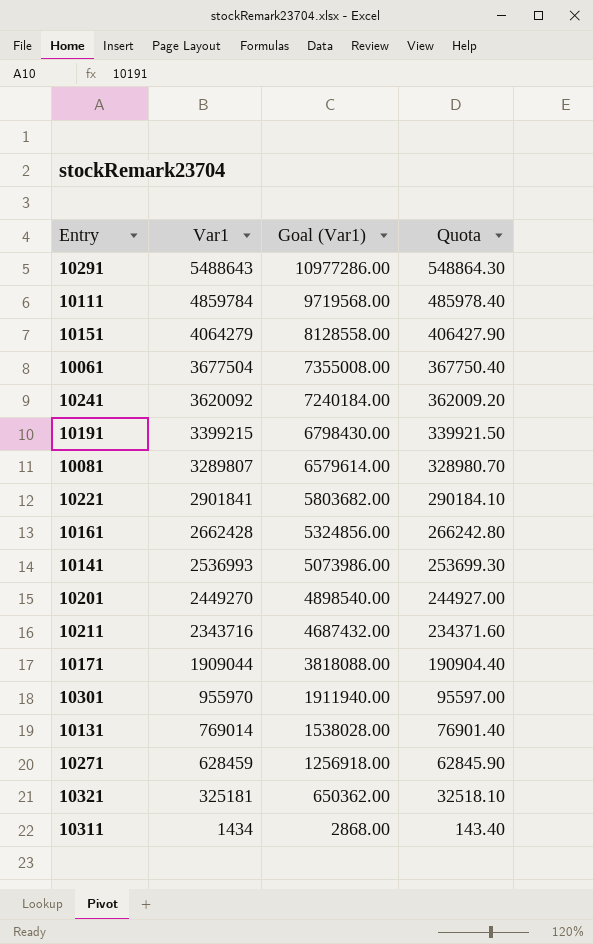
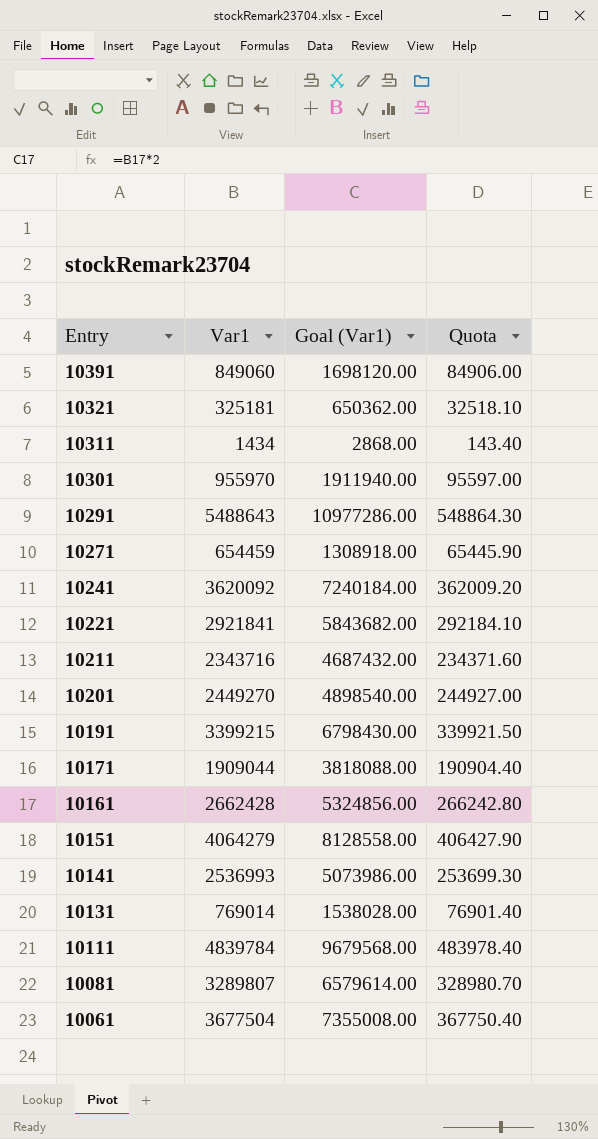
row order: Var1 descending -> Entry descending
row 10391: none -> 849060 | 1698120.00 | 84906.00
10271 | Var1: 628459 -> 654459
10271 | Goal (Var1): 1256918.00 -> 1308918.00
10271 | Quota: 62845.90 -> 65445.90
10221 | Var1: 2901841 -> 2921841
10221 | Goal (Var1): 5803682.00 -> 5843682.00
10221 | Quota: 290184.10 -> 292184.10
10111 | Var1: 4859784 -> 4839784
10111 | Goal (Var1): 9719568.00 -> 9679568.00
10111 | Quota: 485978.40 -> 483978.40

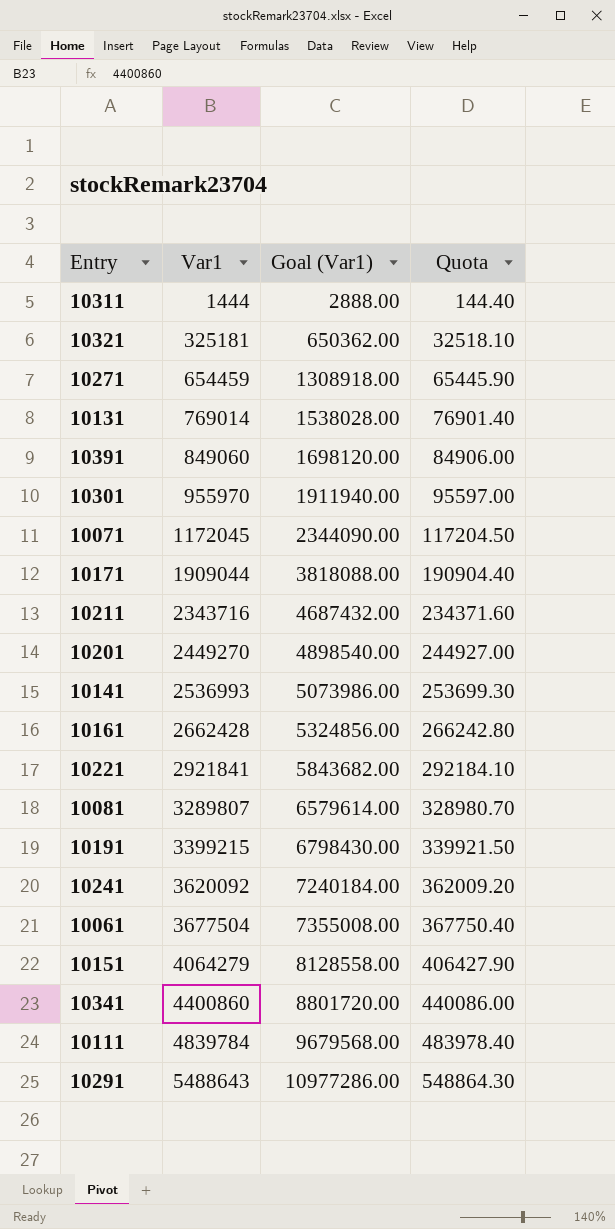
row order: Entry descending -> Var1 ascending
10311 | Var1: 1434 -> 1444
10311 | Goal (Var1): 2868.00 -> 2888.00
10311 | Quota: 143.40 -> 144.40
row 10071: none -> 1172045 | 2344090.00 | 117204.50
row 10341: none -> 4400860 | 8801720.00 | 440086.00

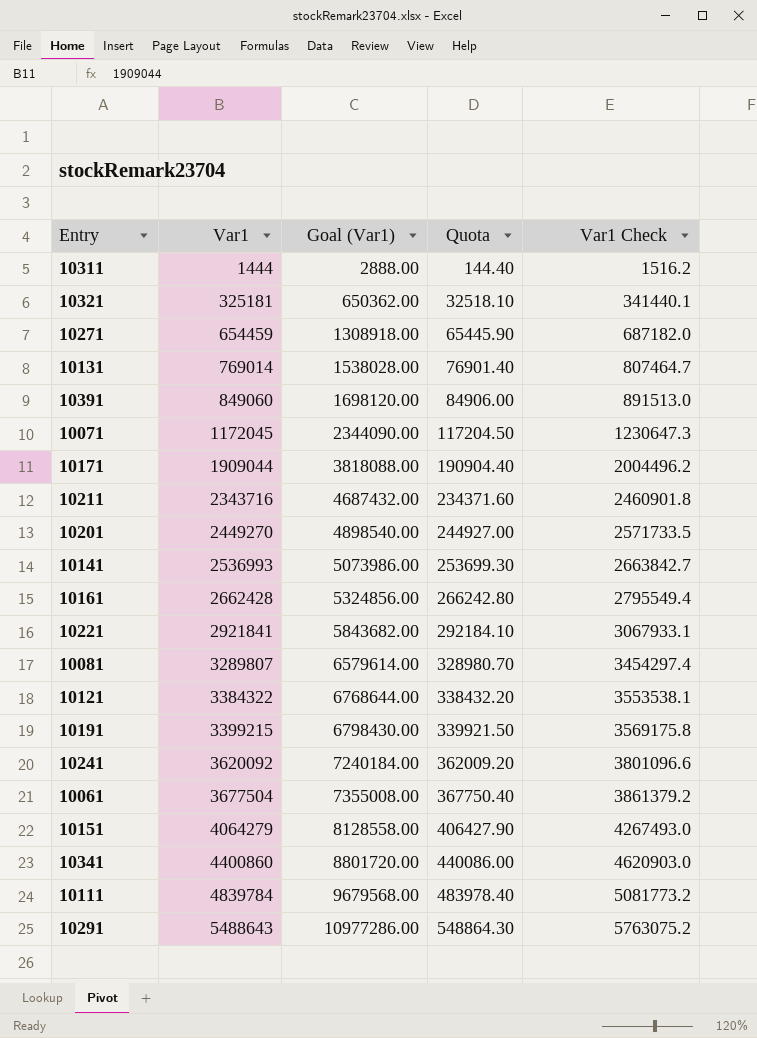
column Var1 Check | formula: none -> [Var1] * 1.05
row 10301: 955970 | 1911940.00 | 95597.00 -> none
row 10121: none -> 3384322 | 6768644.00 | 338432.20 | 3553538.1

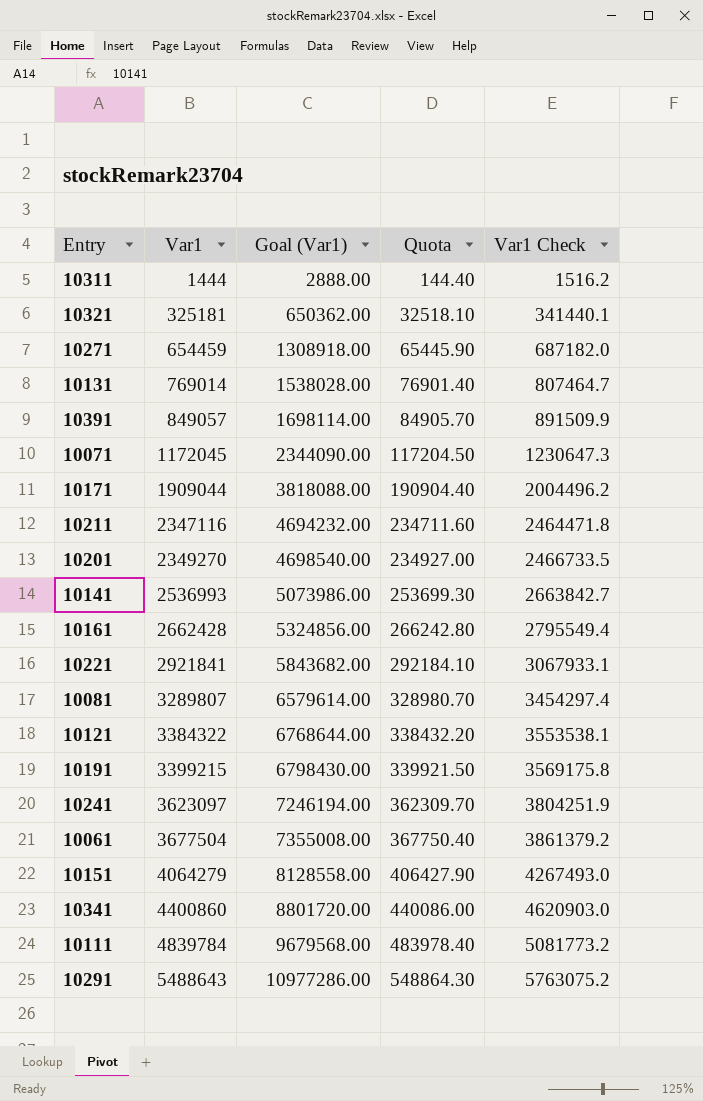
10391 | Var1: 849060 -> 849057
10391 | Goal (Var1): 1698120.00 -> 1698114.00
10391 | Quota: 84906.00 -> 84905.70
10391 | Var1 Check: 891513.0 -> 891509.9
10211 | Var1: 2343716 -> 2347116
10211 | Goal (Var1): 4687432.00 -> 4694232.00
10211 | Quota: 234371.60 -> 234711.60
10211 | Var1 Check: 2460901.8 -> 2464471.8
10201 | Var1: 2449270 -> 2349270
10201 | Goal (Var1): 4898540.00 -> 4698540.00
10201 | Quota: 244927.00 -> 234927.00
10201 | Var1 Check: 2571733.5 -> 2466733.5
10241 | Var1: 3620092 -> 3623097
10241 | Goal (Var1): 7240184.00 -> 7246194.00
10241 | Quota: 362009.20 -> 362309.70
10241 | Var1 Check: 3801096.6 -> 3804251.9

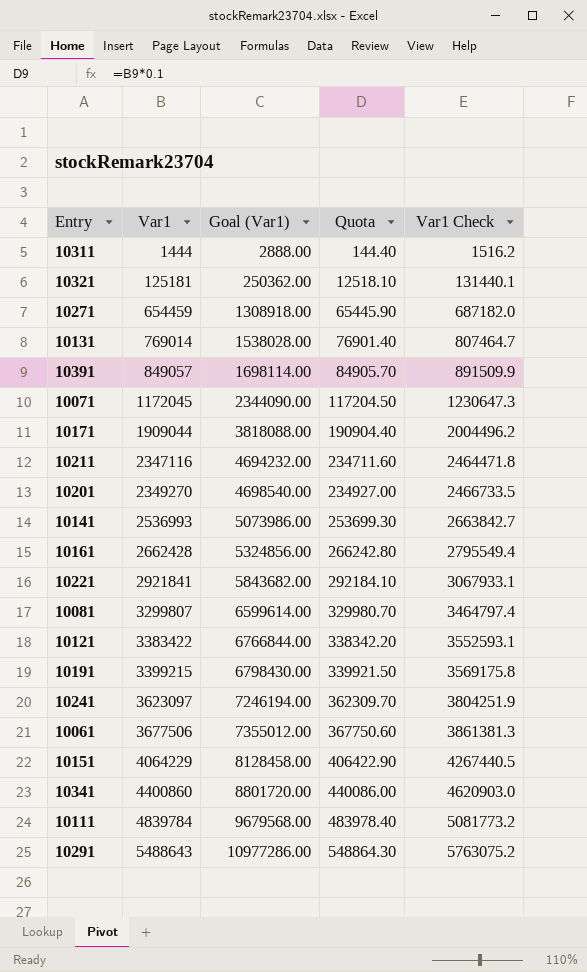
10321 | Var1: 325181 -> 125181
10321 | Goal (Var1): 650362.00 -> 250362.00
10321 | Quota: 32518.10 -> 12518.10
10321 | Var1 Check: 341440.1 -> 131440.1
10081 | Var1: 3289807 -> 3299807
10081 | Goal (Var1): 6579614.00 -> 6599614.00
10081 | Quota: 328980.70 -> 329980.70
10081 | Var1 Check: 3454297.4 -> 3464797.4
10121 | Var1: 3384322 -> 3383422
10121 | Goal (Var1): 6768644.00 -> 6766844.00
10121 | Quota: 338432.20 -> 338342.20
10121 | Var1 Check: 3553538.1 -> 3552593.1
10061 | Var1: 3677504 -> 3677506
10061 | Goal (Var1): 7355008.00 -> 7355012.00
10061 | Quota: 367750.40 -> 367750.60
10061 | Var1 Check: 3861379.2 -> 3861381.3
10151 | Var1: 4064279 -> 4064229
10151 | Goal (Var1): 8128558.00 -> 8128458.00
10151 | Quota: 406427.90 -> 406422.90
10151 | Var1 Check: 4267493.0 -> 4267440.5

